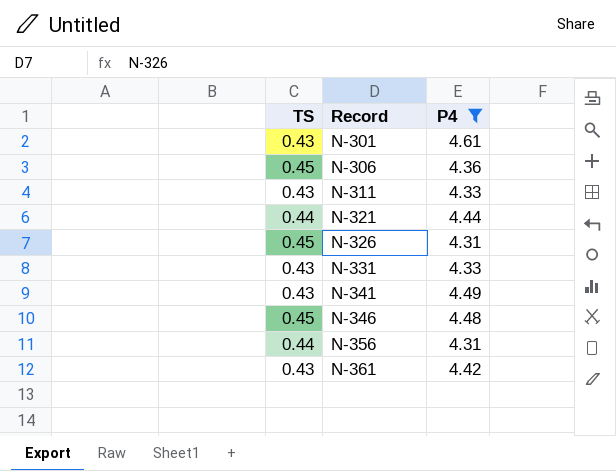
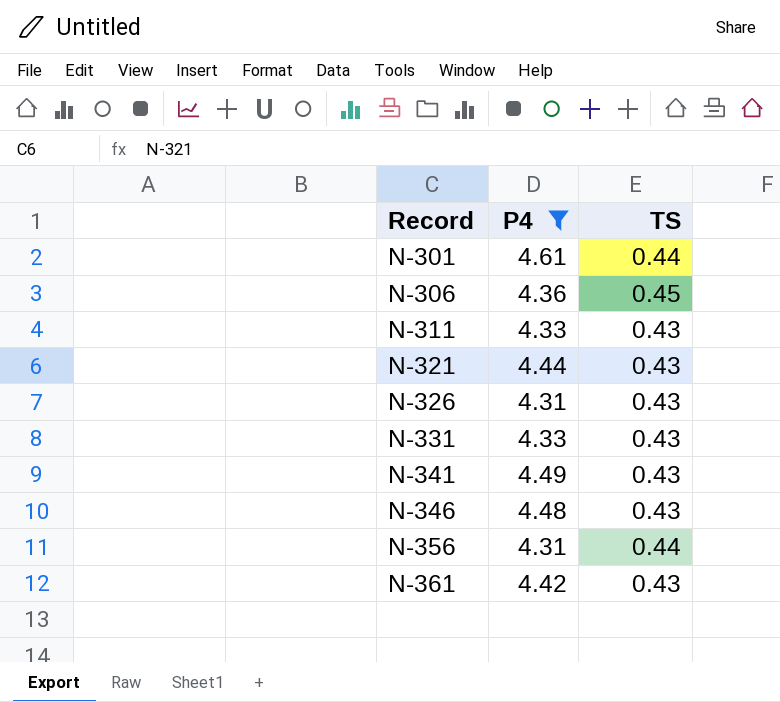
column TS | position: 1 -> 3
N-301 | TS: 0.43 -> 0.44
N-321 | TS: 0.44 -> 0.43
N-326 | TS: 0.45 -> 0.43
N-346 | TS: 0.45 -> 0.43

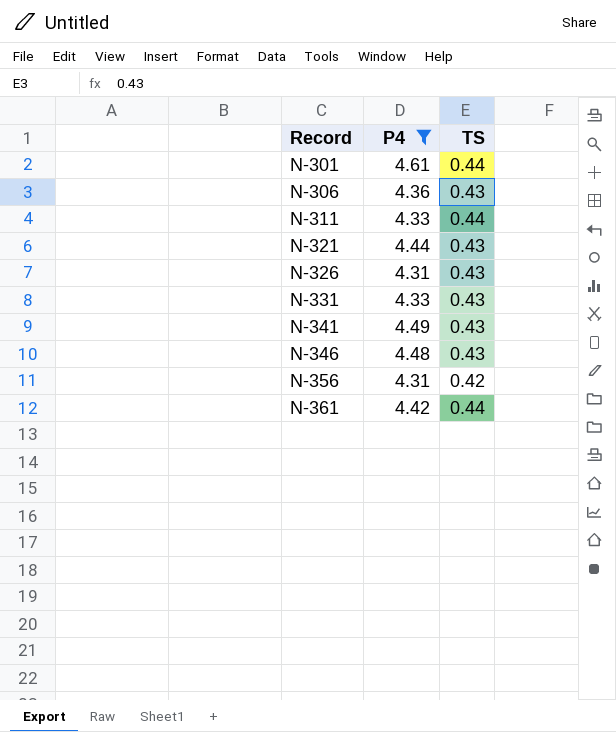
N-306 | TS: 0.45 -> 0.43
N-311 | TS: 0.43 -> 0.44
N-356 | TS: 0.44 -> 0.42
N-361 | TS: 0.43 -> 0.44

